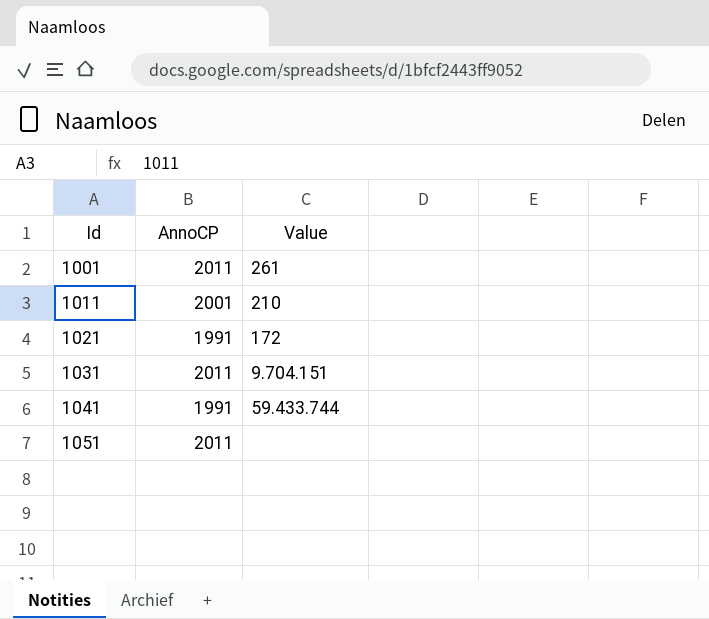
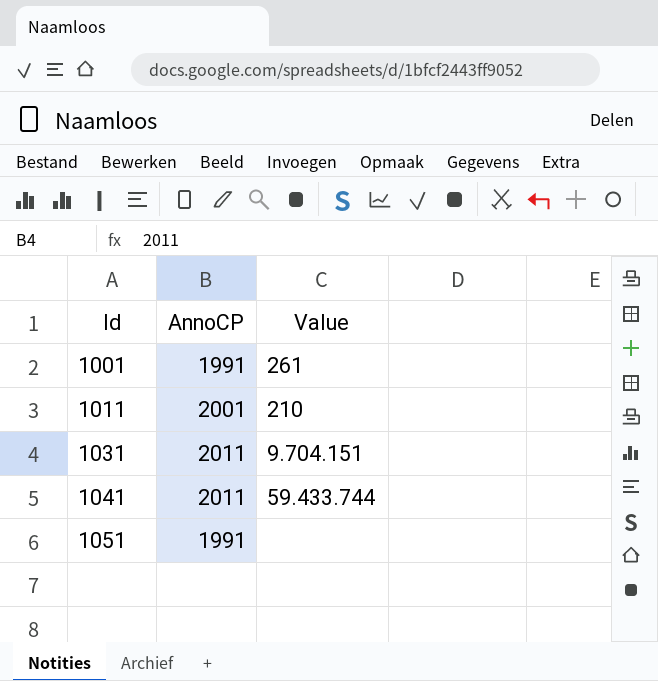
row 1021: 1991 | 172 -> none
1001 | AnnoCP: 2011 -> 1991
1041 | AnnoCP: 1991 -> 2011
1051 | AnnoCP: 2011 -> 1991

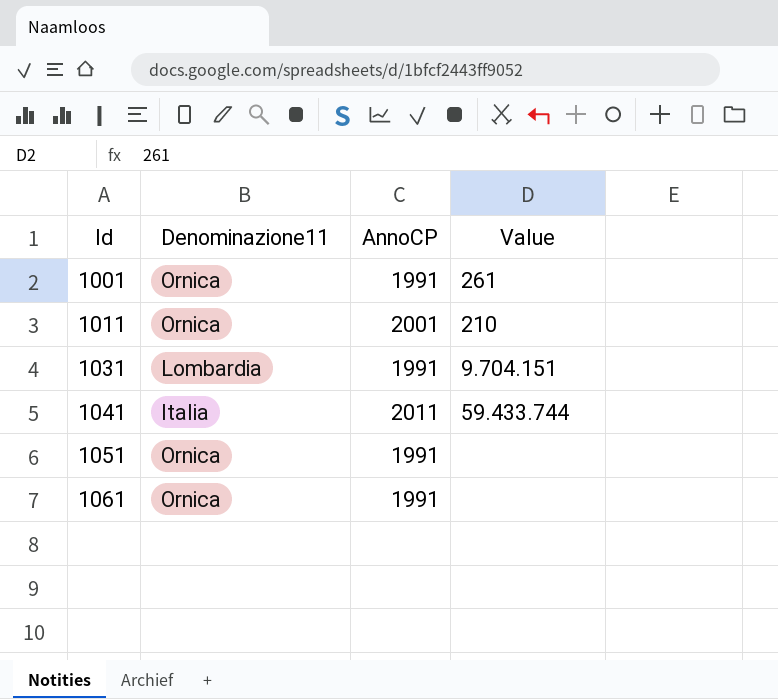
column Denominazione11 | position: none -> 2
1031 | AnnoCP: 2011 -> 1991
row 1061: none -> Ornica | 1991 | none

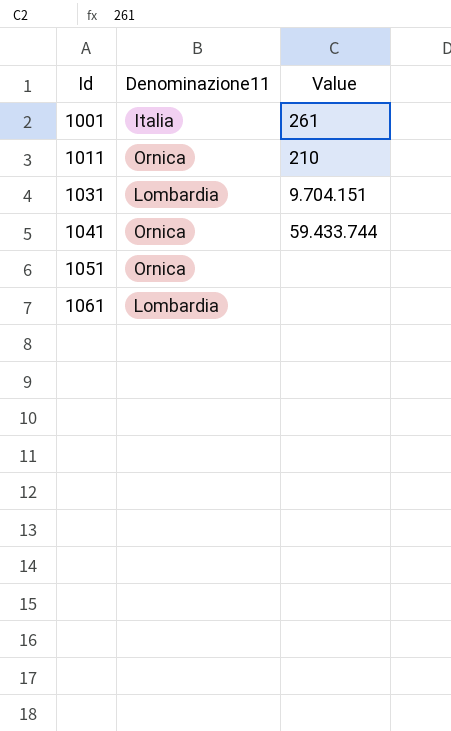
column AnnoCP | position: 3 -> none
1001 | Denominazione11: Ornica -> Italia
1041 | Denominazione11: Italia -> Ornica
1061 | Denominazione11: Ornica -> Lombardia

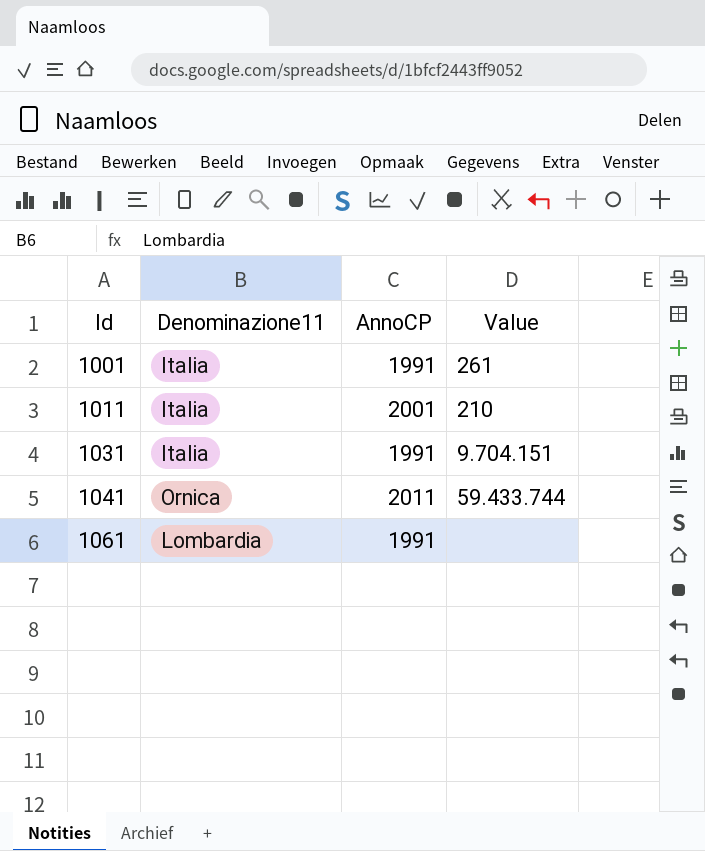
column AnnoCP | position: none -> 3
row 1051: Ornica | none -> none
1011 | Denominazione11: Ornica -> Italia
1031 | Denominazione11: Lombardia -> Italia

